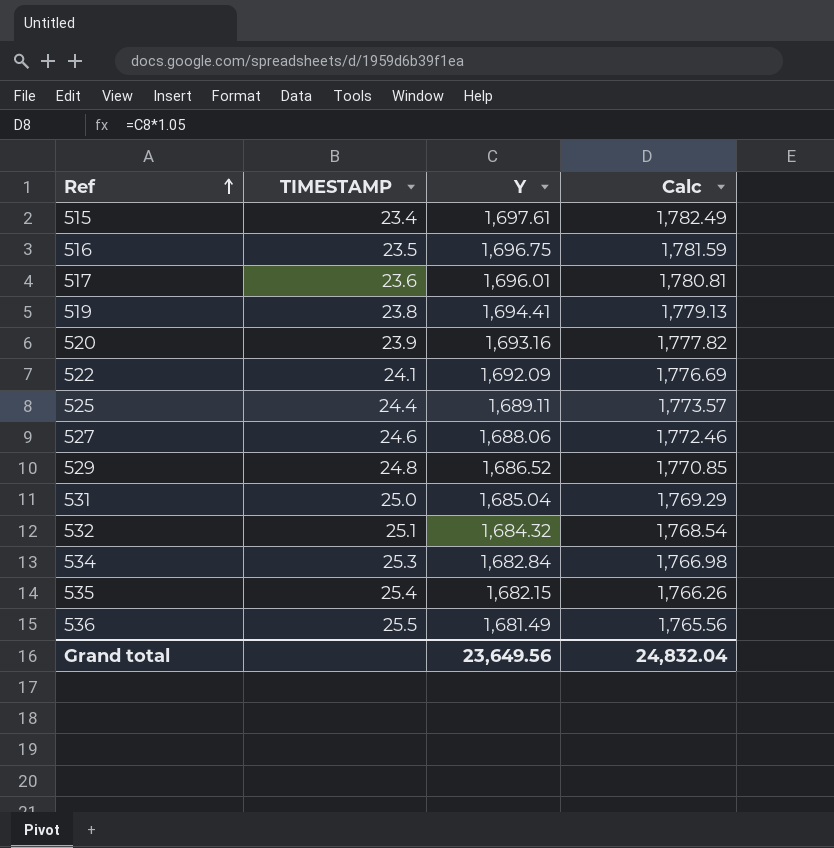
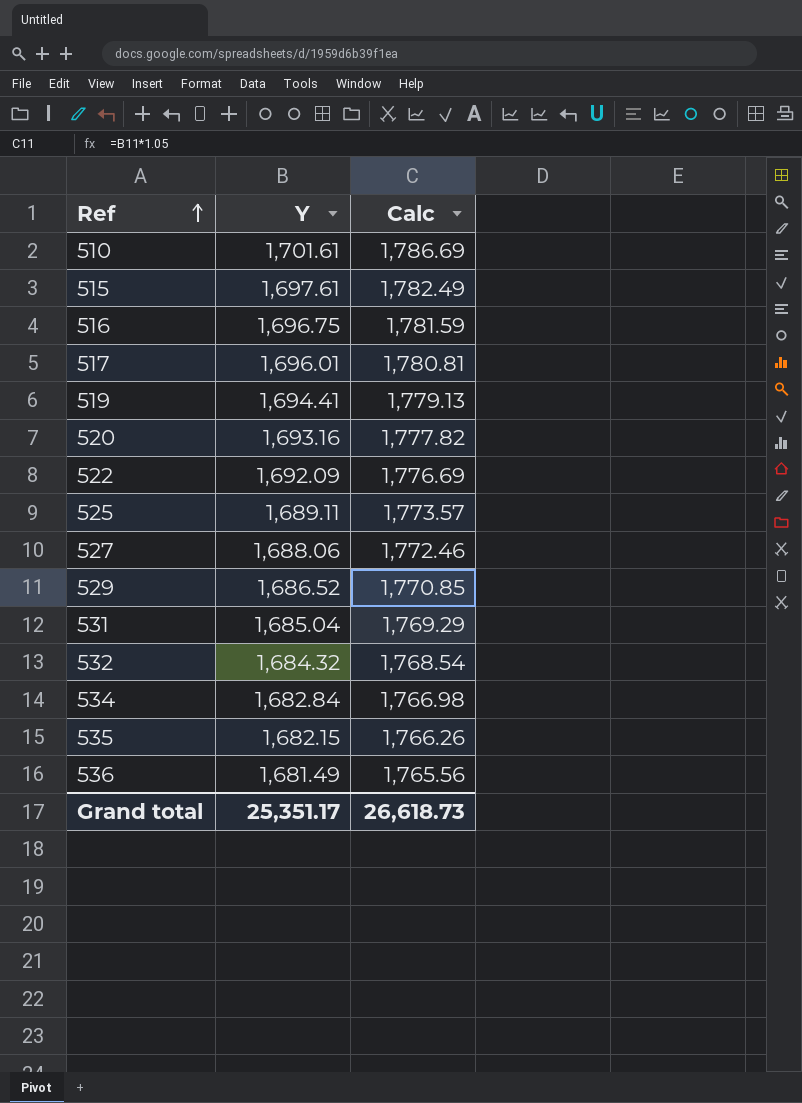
column TIMESTAMP | position: 2 -> none
row 510: none -> 1,701.61 | 1,786.69
Grand total | Y: 23,649.56 -> 25,351.17
Grand total | Calc: 24,832.04 -> 26,618.73

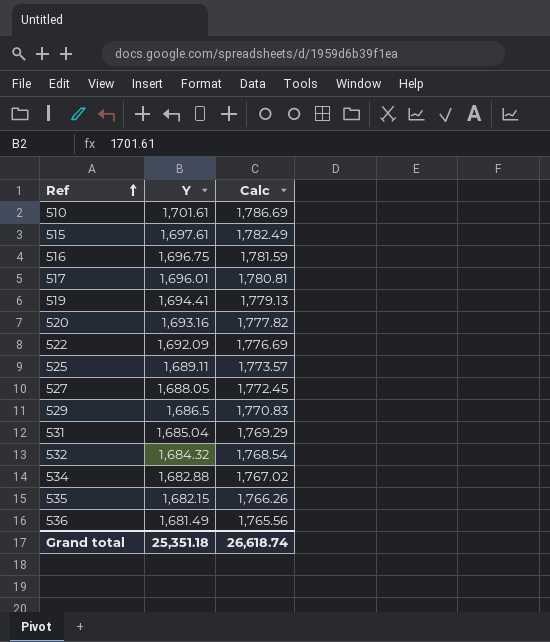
527 | Y: 1,688.06 -> 1,688.05
527 | Calc: 1,772.46 -> 1,772.45
529 | Y: 1,686.52 -> 1,686.5
529 | Calc: 1,770.85 -> 1,770.83
534 | Y: 1,682.84 -> 1,682.88
534 | Calc: 1,766.98 -> 1,767.02
Grand total | Y: 25,351.17 -> 25,351.18
Grand total | Calc: 26,618.73 -> 26,618.74

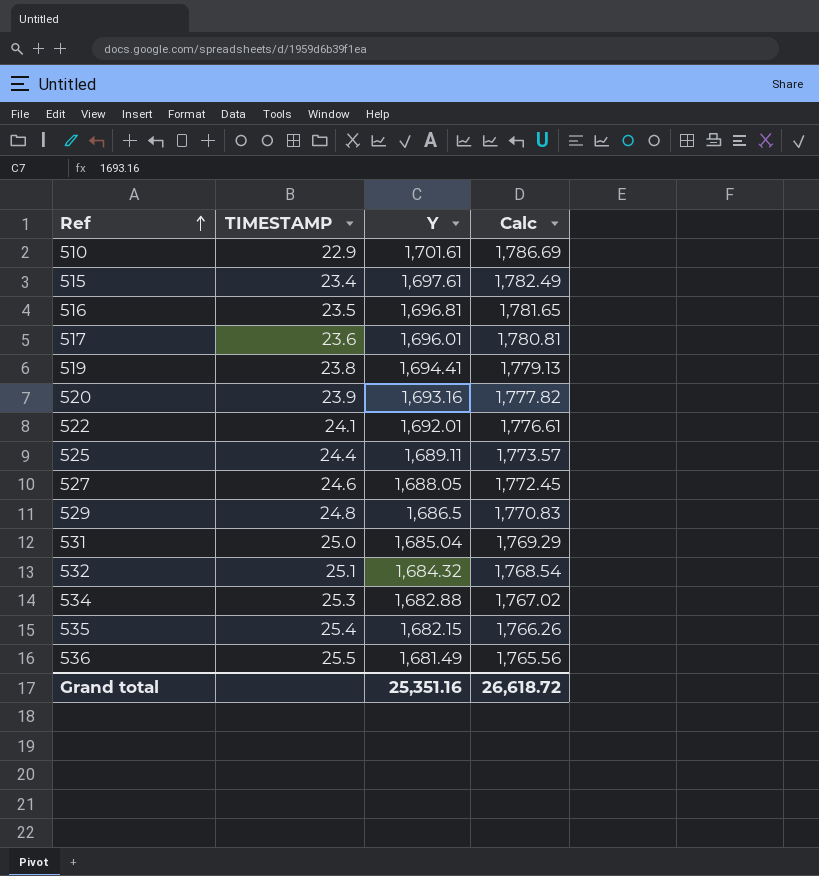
column TIMESTAMP | position: none -> 2
516 | Y: 1,696.75 -> 1,696.81
516 | Calc: 1,781.59 -> 1,781.65
522 | Y: 1,692.09 -> 1,692.01
522 | Calc: 1,776.69 -> 1,776.61
Grand total | Y: 25,351.18 -> 25,351.16
Grand total | Calc: 26,618.74 -> 26,618.72

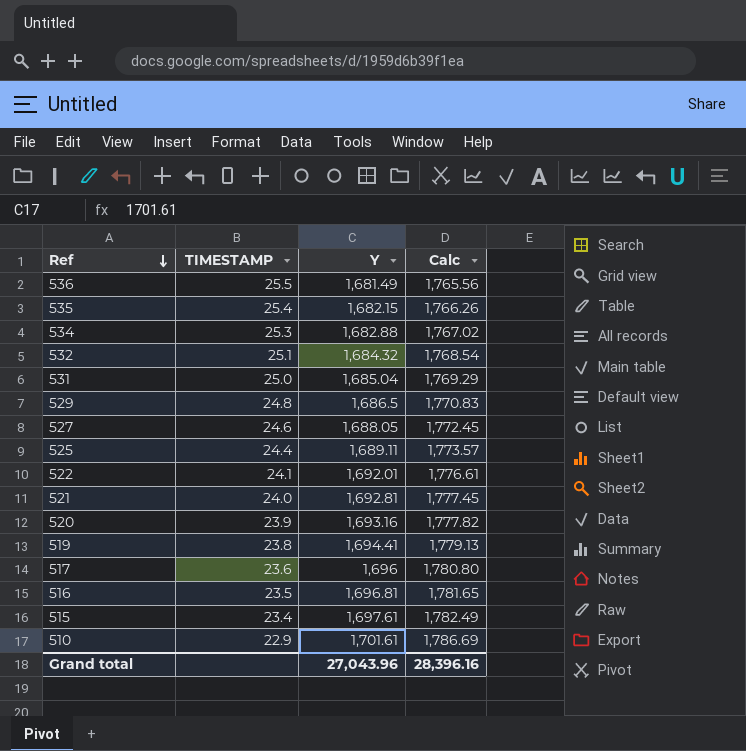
row order: Ref ascending -> Ref descending
row 521: none -> 24.0 | 1,692.81 | 1,777.45
517 | Y: 1,696.01 -> 1,696
517 | Calc: 1,780.81 -> 1,780.80
Grand total | Y: 25,351.16 -> 27,043.96
Grand total | Calc: 26,618.72 -> 28,396.16

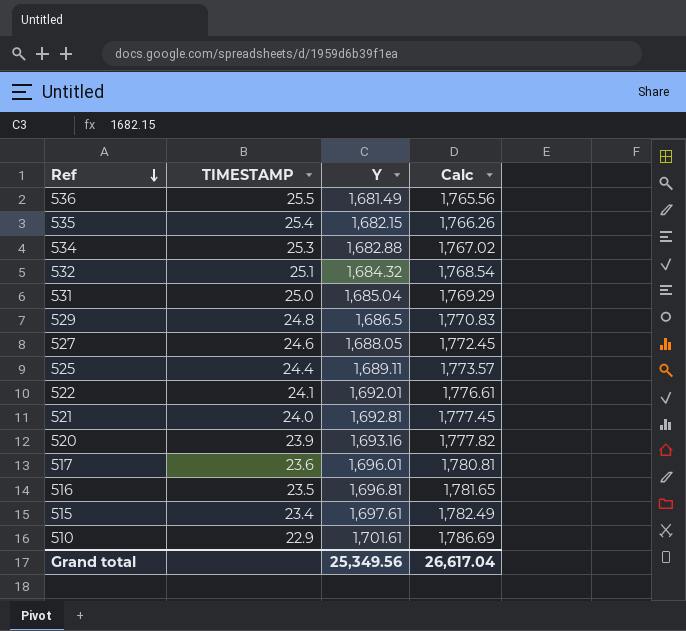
row 519: 23.8 | 1,694.41 | 1,779.13 -> none
517 | Y: 1,696 -> 1,696.01
517 | Calc: 1,780.80 -> 1,780.81
Grand total | Y: 27,043.96 -> 25,349.56
Grand total | Calc: 28,396.16 -> 26,617.04

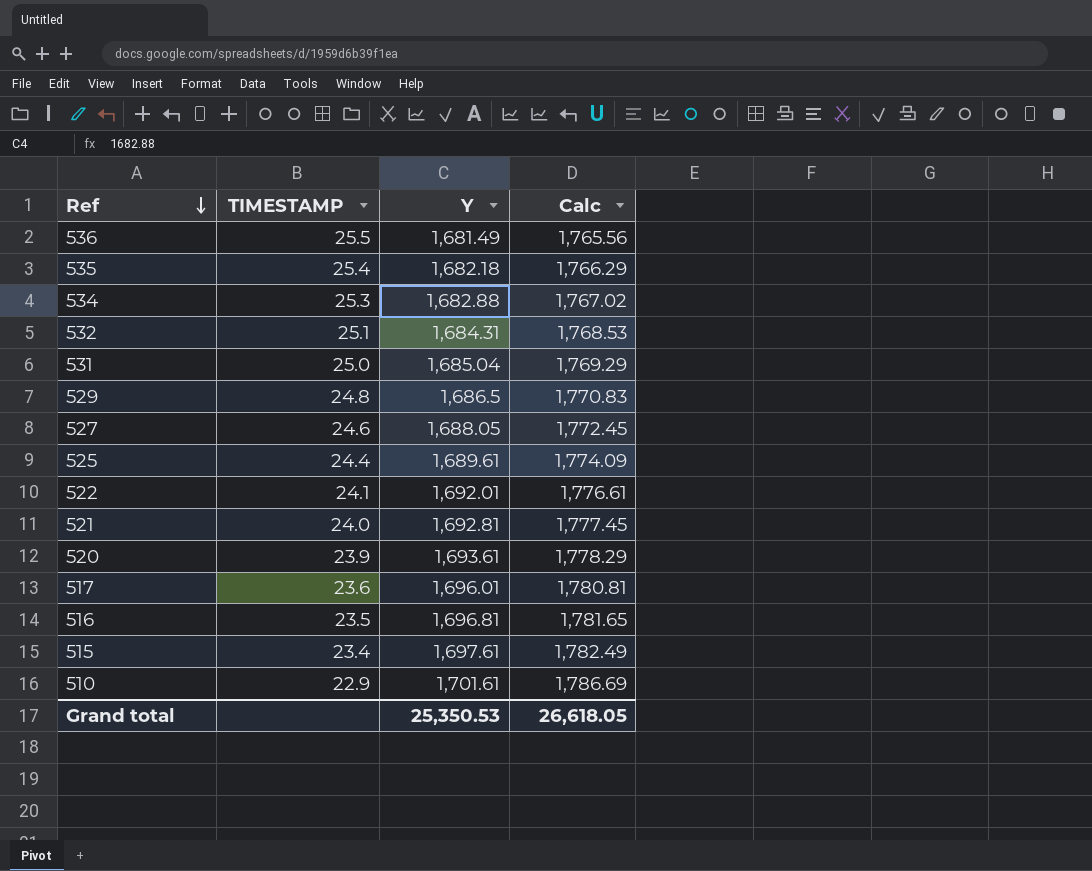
535 | Y: 1,682.15 -> 1,682.18
535 | Calc: 1,766.26 -> 1,766.29
532 | Y: 1,684.32 -> 1,684.31
532 | Calc: 1,768.54 -> 1,768.53
525 | Y: 1,689.11 -> 1,689.61
525 | Calc: 1,773.57 -> 1,774.09
520 | Y: 1,693.16 -> 1,693.61
520 | Calc: 1,777.82 -> 1,778.29
Grand total | Y: 25,349.56 -> 25,350.53
Grand total | Calc: 26,617.04 -> 26,618.05

